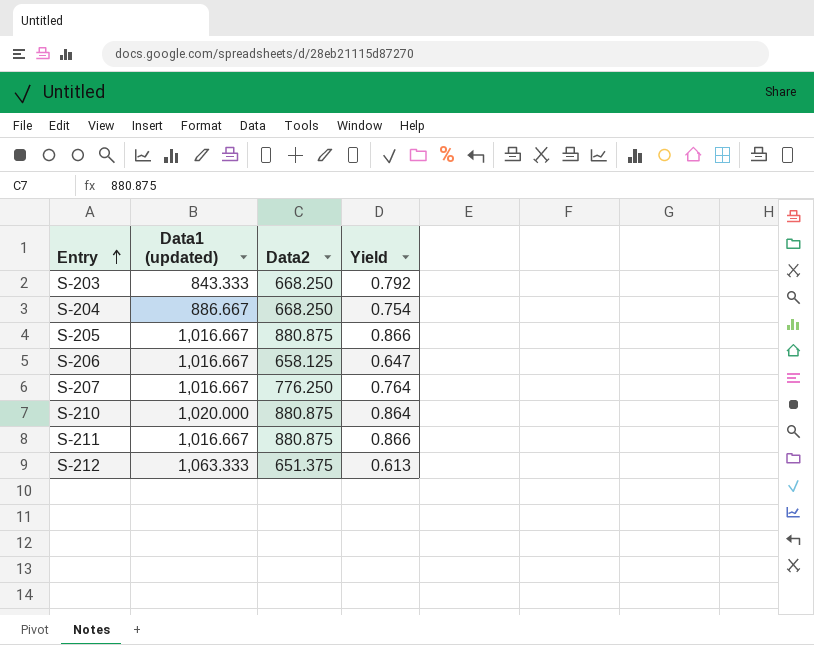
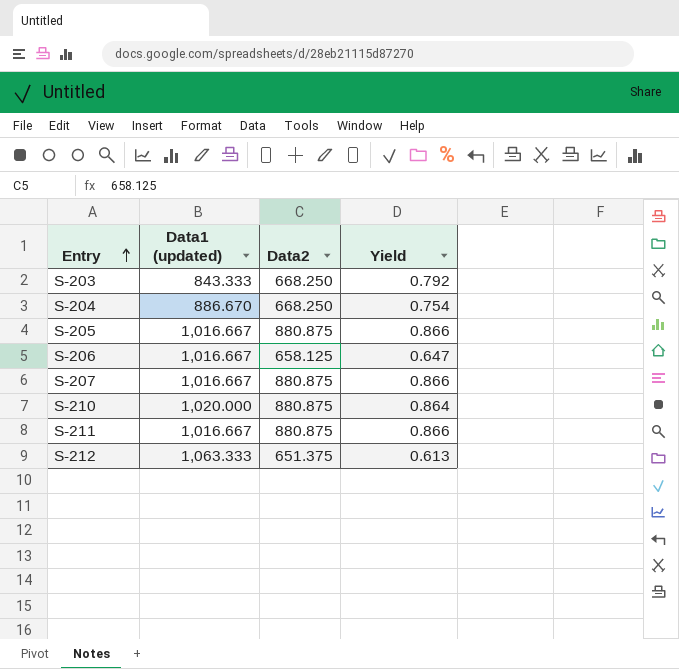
S-204 | Data1 (updated): 886.667 -> 886.670
S-207 | Data2: 776.250 -> 880.875
S-207 | Yield: 0.764 -> 0.866

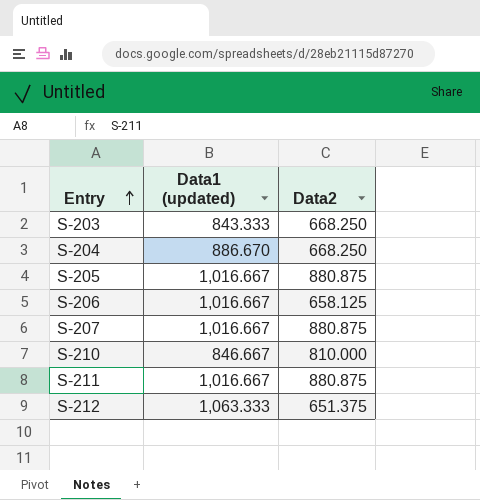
column Yield | formula: [Data2] / [Data1 (updated)] -> none
S-210 | Data1 (updated): 1,020.000 -> 846.667
S-210 | Data2: 880.875 -> 810.000

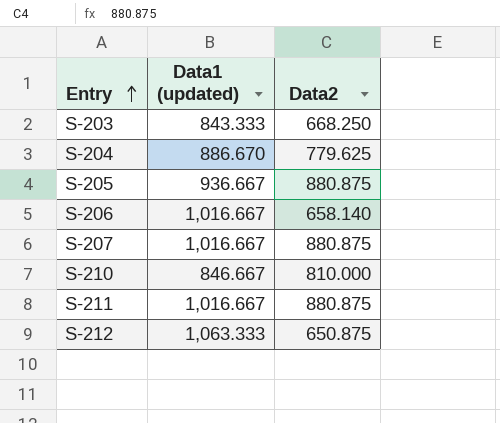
S-204 | Data2: 668.250 -> 779.625
S-205 | Data1 (updated): 1,016.667 -> 936.667
S-206 | Data2: 658.125 -> 658.140
S-212 | Data2: 651.375 -> 650.875

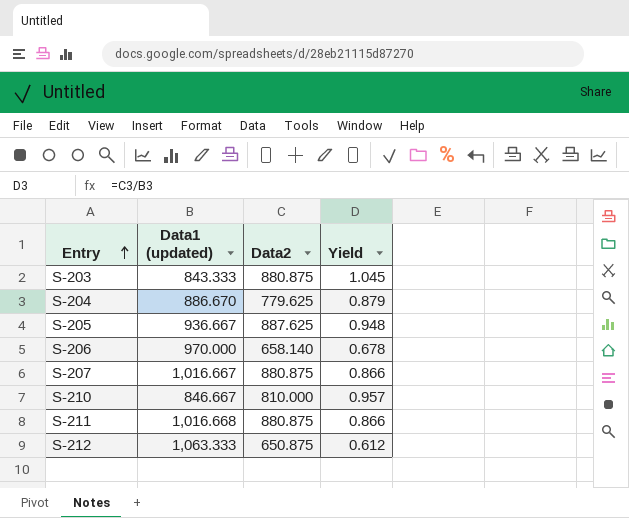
column Yield | formula: none -> [Data2] / [Data1 (updated)]
S-203 | Data2: 668.250 -> 880.875
S-205 | Data2: 880.875 -> 887.625
S-206 | Data1 (updated): 1,016.667 -> 970.000
S-211 | Data1 (updated): 1,016.667 -> 1,016.668

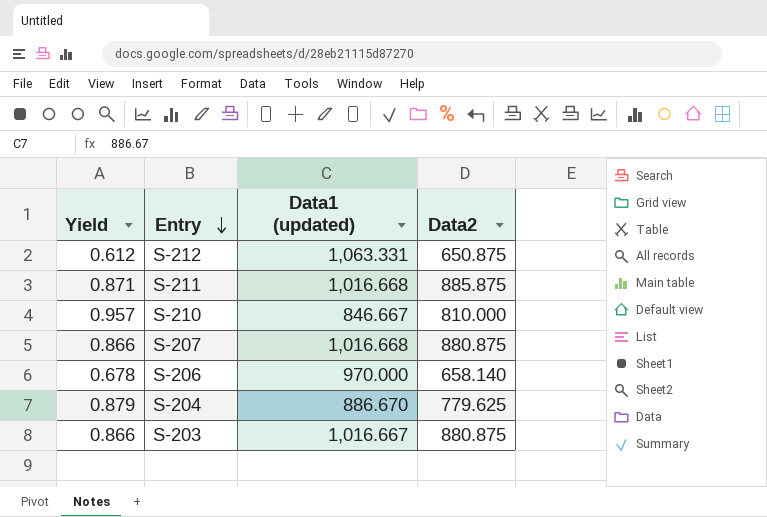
row order: Entry ascending -> Entry descending
column Yield | position: 4 -> 1
row S-205: 936.667 | 887.625 | 0.948 -> none
S-212 | Data1 (updated): 1,063.333 -> 1,063.331
S-211 | Yield: 0.866 -> 0.871
S-211 | Data2: 880.875 -> 885.875
S-207 | Data1 (updated): 1,016.667 -> 1,016.668
S-203 | Yield: 1.045 -> 0.866
S-203 | Data1 (updated): 843.333 -> 1,016.667

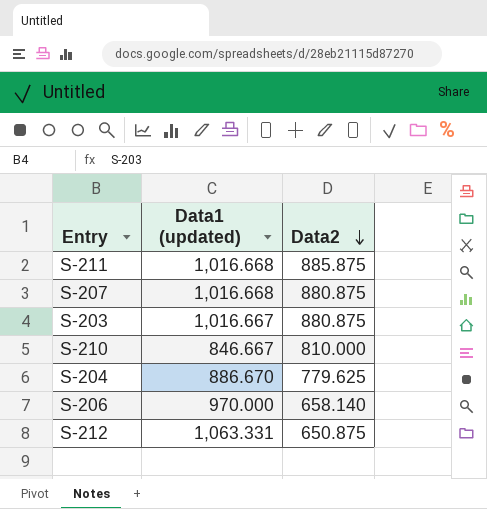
row order: Entry descending -> Data2 descending
column Yield | formula: [Data2] / [Data1 (updated)] -> none

